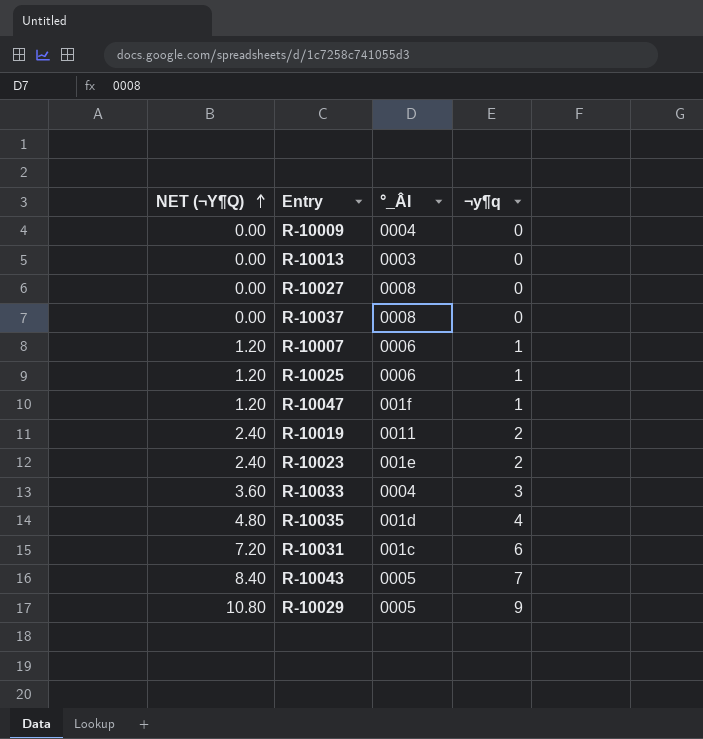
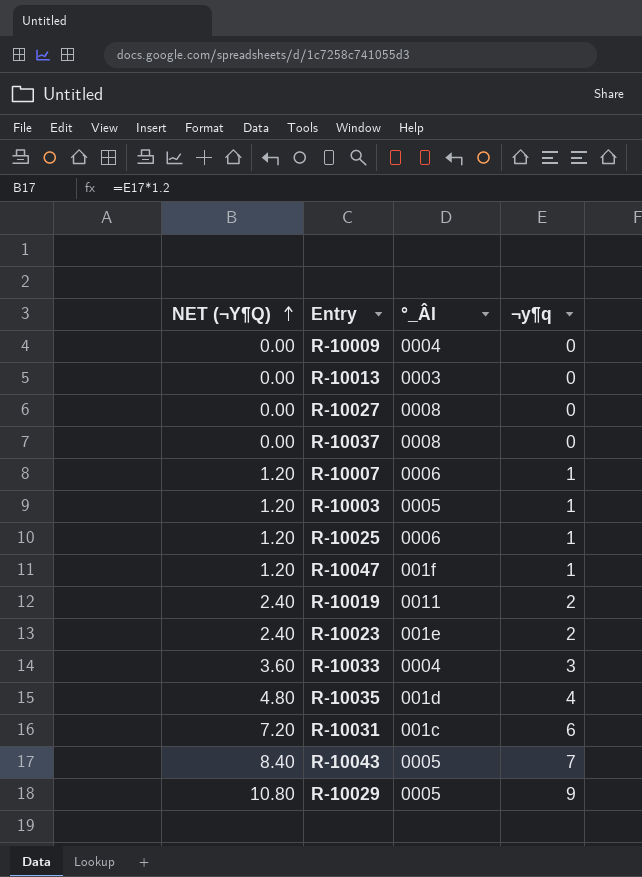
row R-10003: none -> 1.20 | 0005 | 1

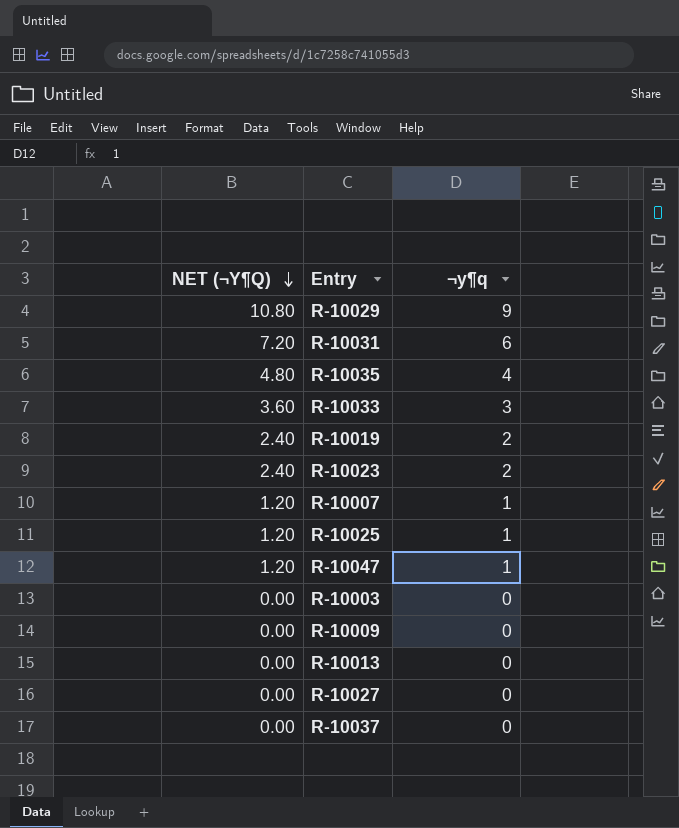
row order: NET (¬Y¶Q) ascending -> NET (¬Y¶Q) descending
column °_ÂI | position: 3 -> none
row R-10043: 8.40 | 0005 | 7 -> none
R-10003 | NET (¬Y¶Q): 1.20 -> 0.00
R-10003 | ¬y¶q: 1 -> 0

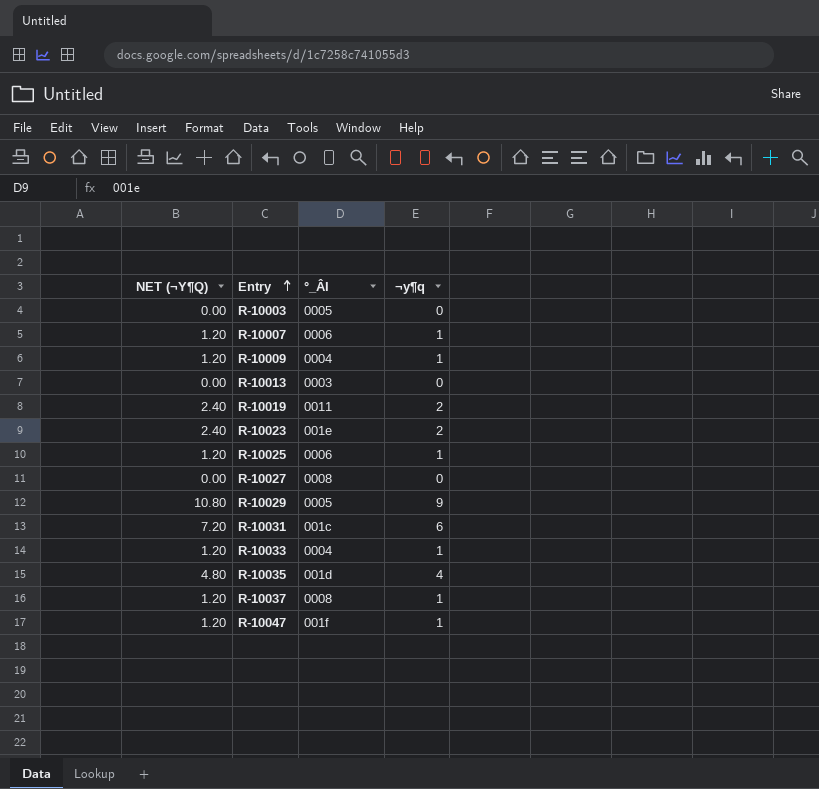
row order: NET (¬Y¶Q) descending -> Entry ascending
column °_ÂI | position: none -> 3
R-10009 | NET (¬Y¶Q): 0.00 -> 1.20
R-10009 | ¬y¶q: 0 -> 1
R-10033 | NET (¬Y¶Q): 3.60 -> 1.20
R-10033 | ¬y¶q: 3 -> 1
R-10037 | NET (¬Y¶Q): 0.00 -> 1.20
R-10037 | ¬y¶q: 0 -> 1

